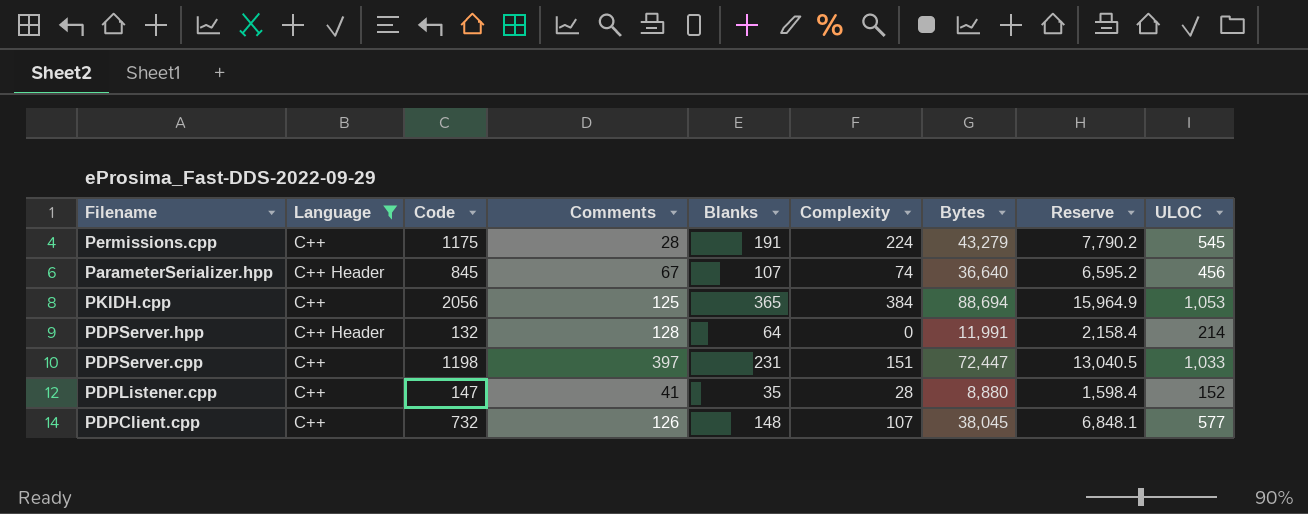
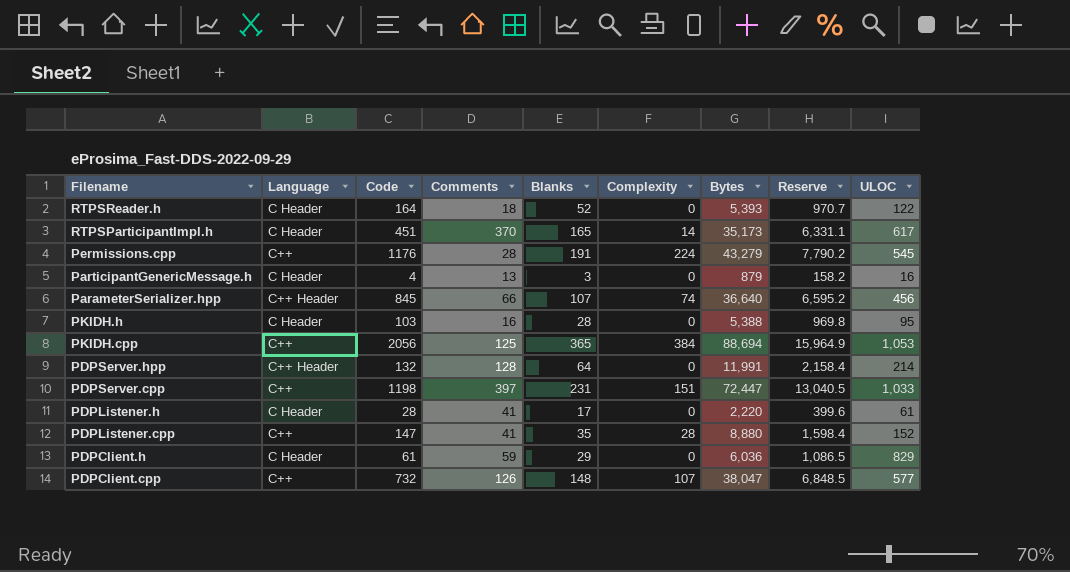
filter: Language != C Header -> none
Permissions.cpp | Code: 1175 -> 1176
ParameterSerializer.hpp | Comments: 67 -> 66
PDPClient.cpp | Bytes: 38,045 -> 38,047
PDPClient.cpp | Reserve: 6,848.1 -> 6,848.5

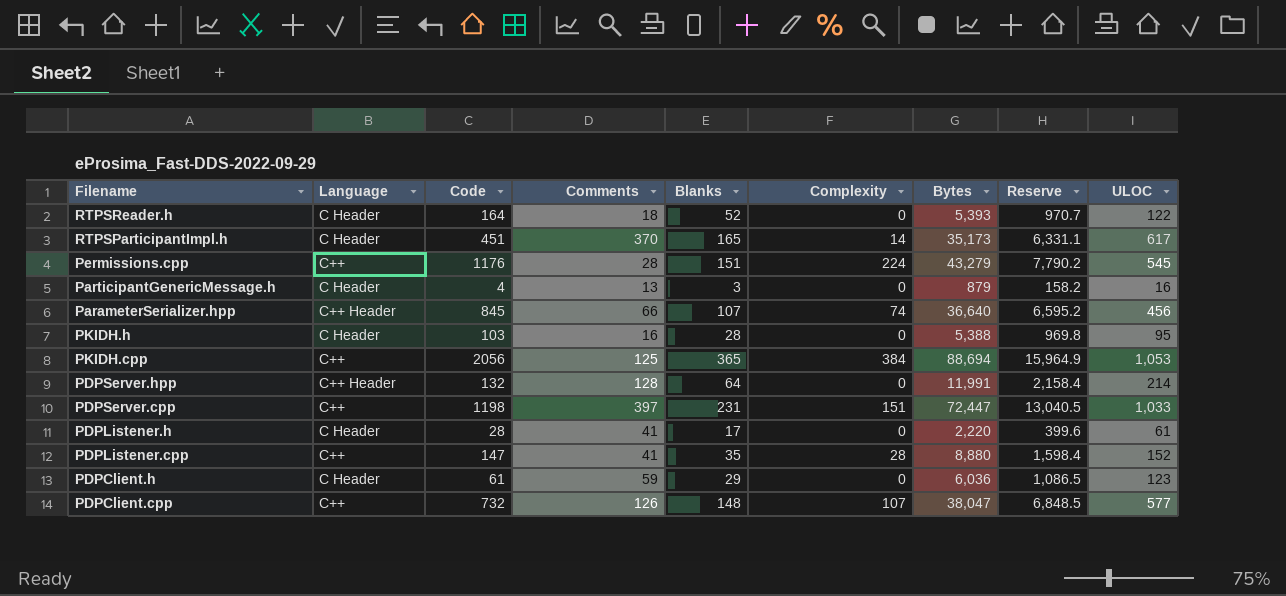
Permissions.cpp | Blanks: 191 -> 151
PDPClient.h | ULOC: 829 -> 123

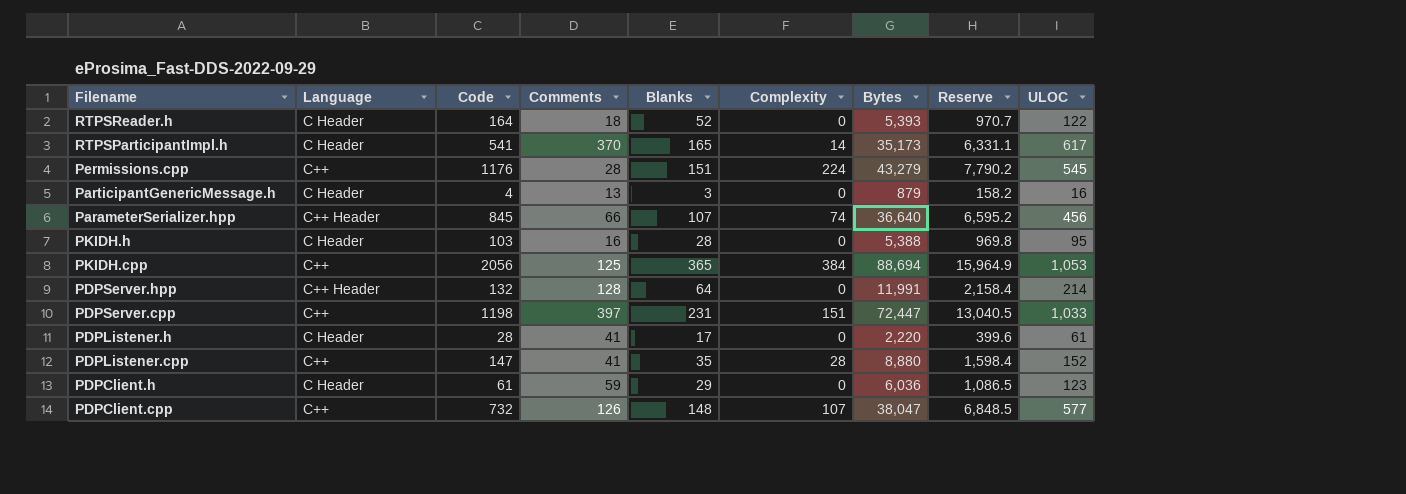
RTPSParticipantImpl.h | Code: 451 -> 541

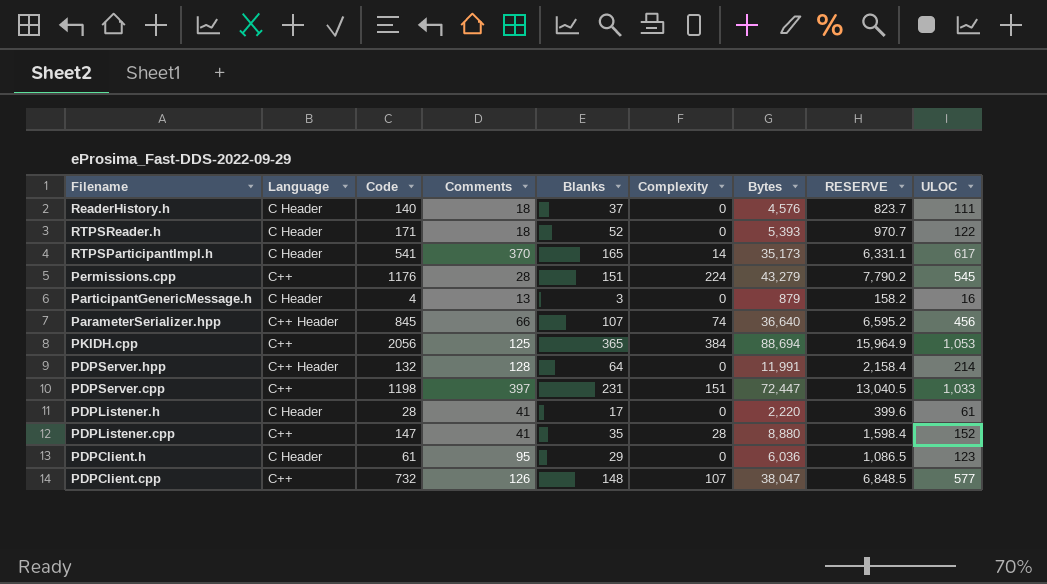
column name: Reserve -> RESERVE
row PKIDH.h: C Header | 103 | 16 | 28 | 0 | 5,388 | 969.8 | 95 -> none
row ReaderHistory.h: none -> C Header | 140 | 18 | 37 | 0 | 4,576 | 823.7 | 111
RTPSReader.h | Code: 164 -> 171
PDPClient.h | Comments: 59 -> 95

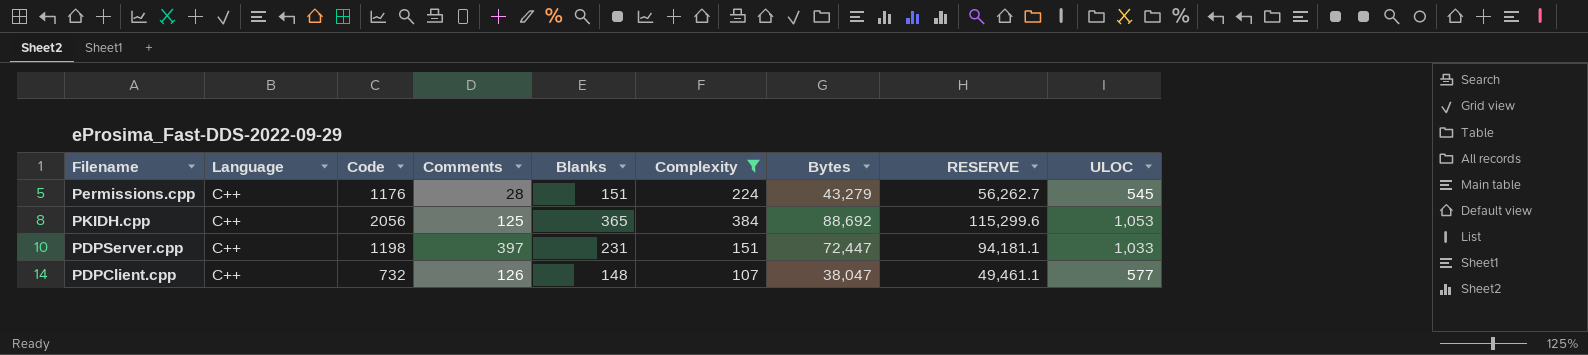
filter: none -> Complexity >= 107
column RESERVE | formula: [Bytes] * 0.18 -> [Bytes] * 1.3
PKIDH.cpp | Bytes: 88,694 -> 88,692

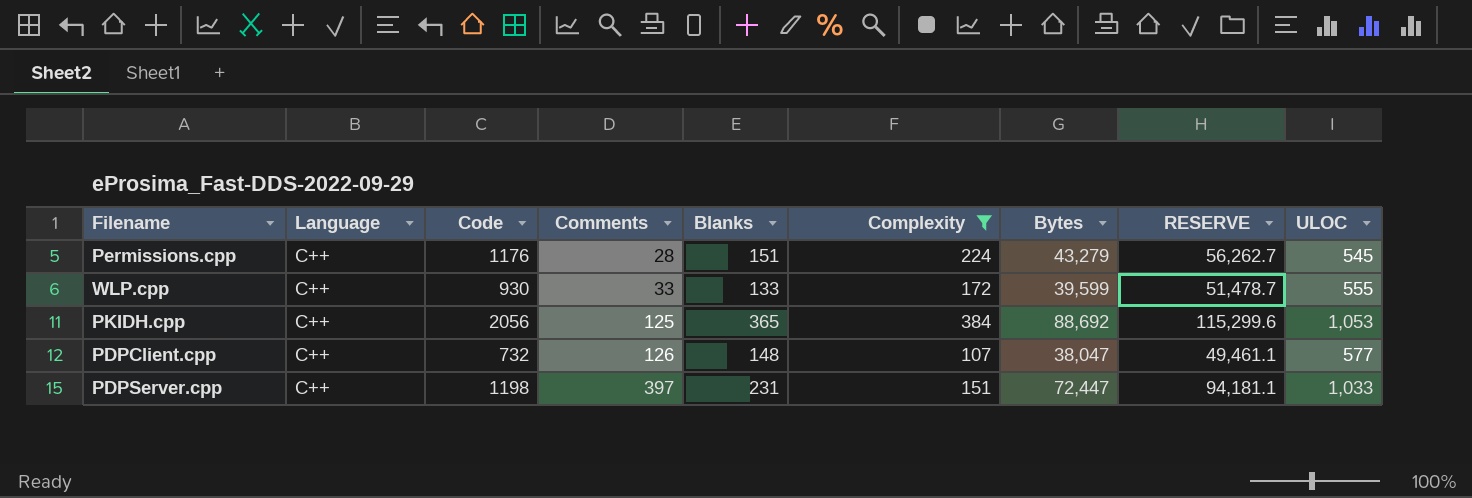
row order: none -> Comments ascending
row WLP.cpp: none -> C++ | 930 | 33 | 133 | 172 | 39,599 | 51,478.7 | 555

